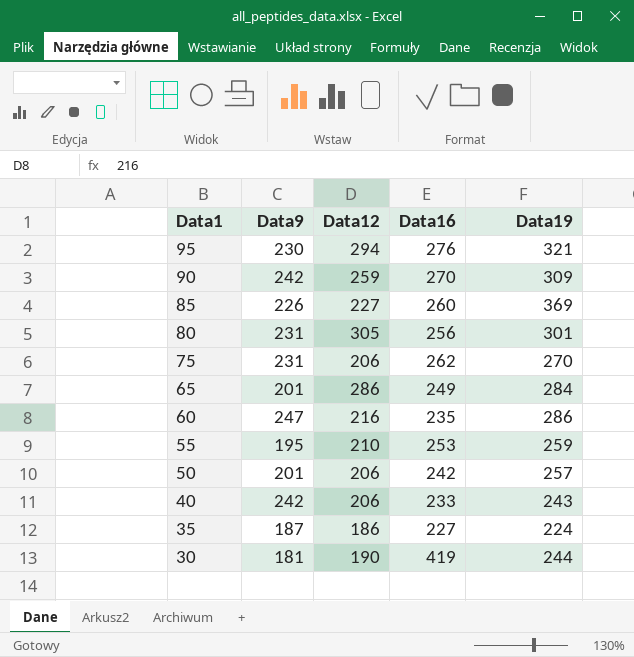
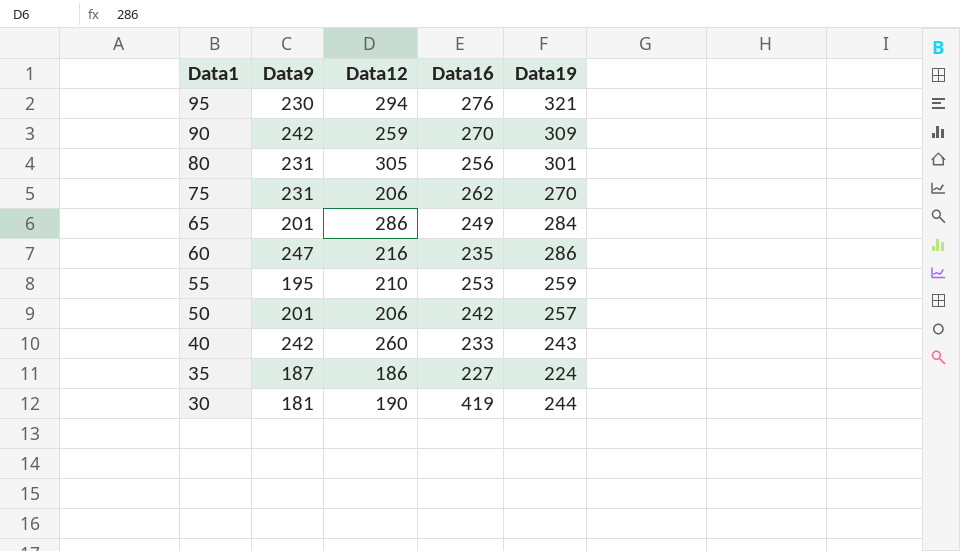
row 85: 226 | 227 | 260 | 369 -> none
40 | Data12: 206 -> 260

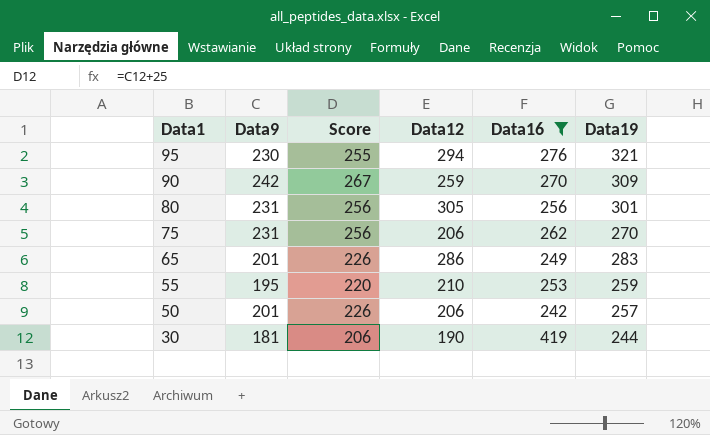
filter: none -> Data16 >= 242
column Score | formula: none -> [Data9] + 25
65 | Data19: 284 -> 283

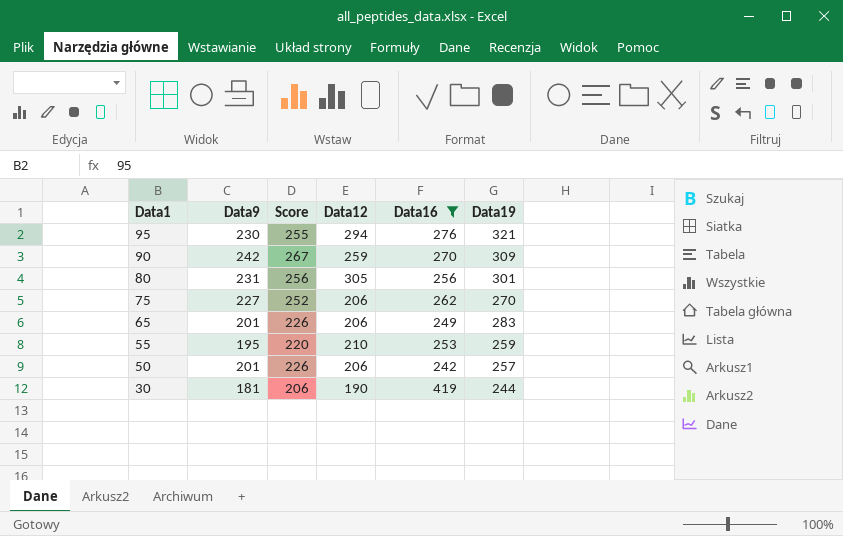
75 | Data9: 231 -> 227
75 | Score: 256 -> 252
65 | Data12: 286 -> 206

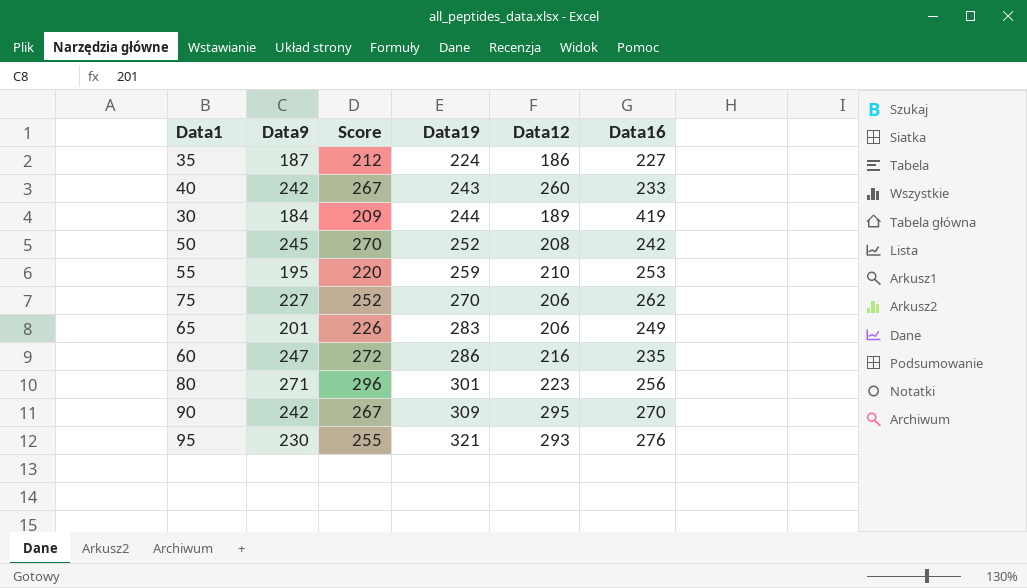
filter: Data16 >= 242 -> none
row order: Data1 descending -> Data19 ascending
column Data19 | position: 6 -> 4
30 | Data9: 181 -> 184
30 | Score: 206 -> 209
30 | Data12: 190 -> 189
50 | Data9: 201 -> 245
50 | Score: 226 -> 270
50 | Data19: 257 -> 252
50 | Data12: 206 -> 208
80 | Data9: 231 -> 271
80 | Score: 256 -> 296
80 | Data12: 305 -> 223
90 | Data12: 259 -> 295
95 | Data12: 294 -> 293

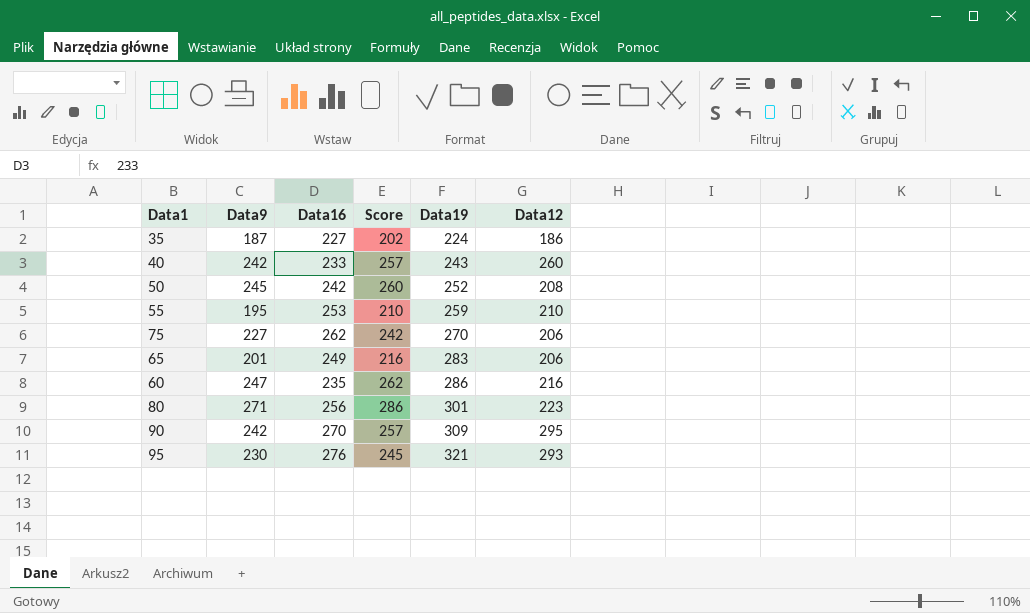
column Data16 | position: 6 -> 3
column Score | formula: [Data9] + 25 -> [Data9] + 15
row 30: 184 | 209 | 244 | 189 | 419 -> none

